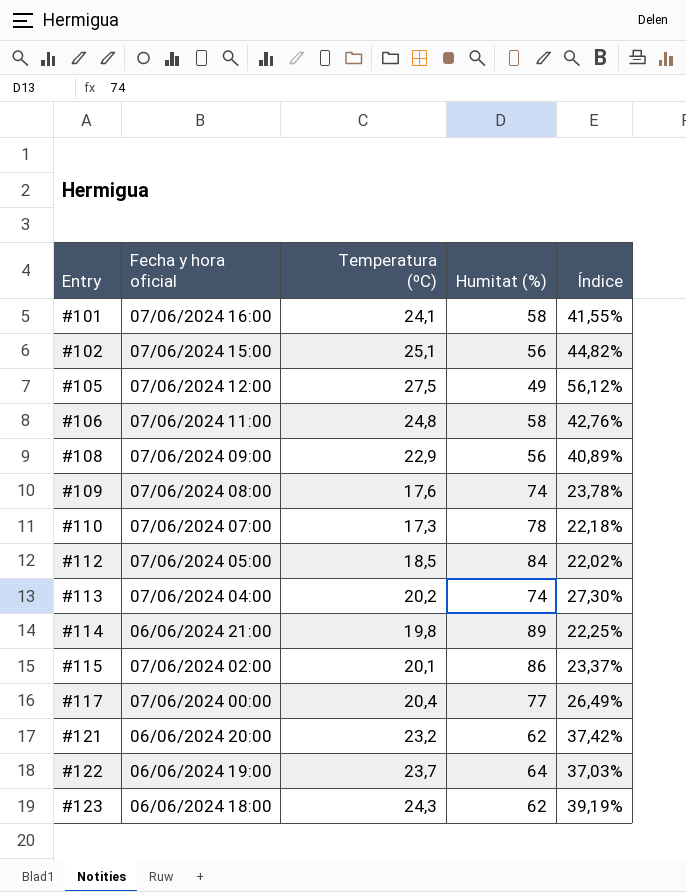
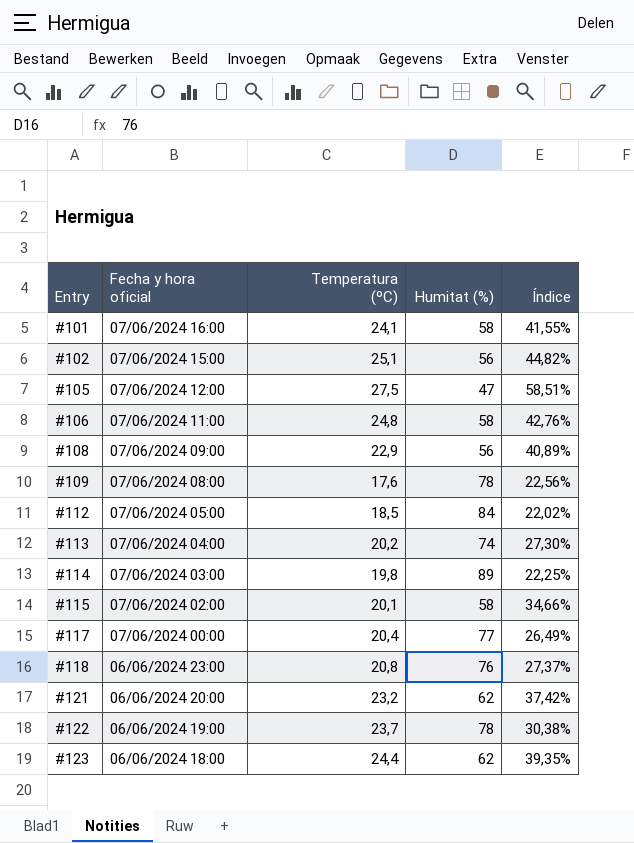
row #110: 07/06/2024 07:00 | 17,3 | 78 | 22,18% -> none
#105 | Humitat (%): 49 -> 47
#105 | Índice: 56,12% -> 58,51%
#109 | Humitat (%): 74 -> 78
#109 | Índice: 23,78% -> 22,56%
#114 | Fecha y hora oficial: 06/06/2024 21:00 -> 07/06/2024 03:00
#115 | Humitat (%): 86 -> 58
#115 | Índice: 23,37% -> 34,66%
row #118: none -> 06/06/2024 23:00 | 20,8 | 76 | 27,37%
#122 | Humitat (%): 64 -> 78
#122 | Índice: 37,03% -> 30,38%
#123 | Temperatura (ºC): 24,3 -> 24,4
#123 | Índice: 39,19% -> 39,35%

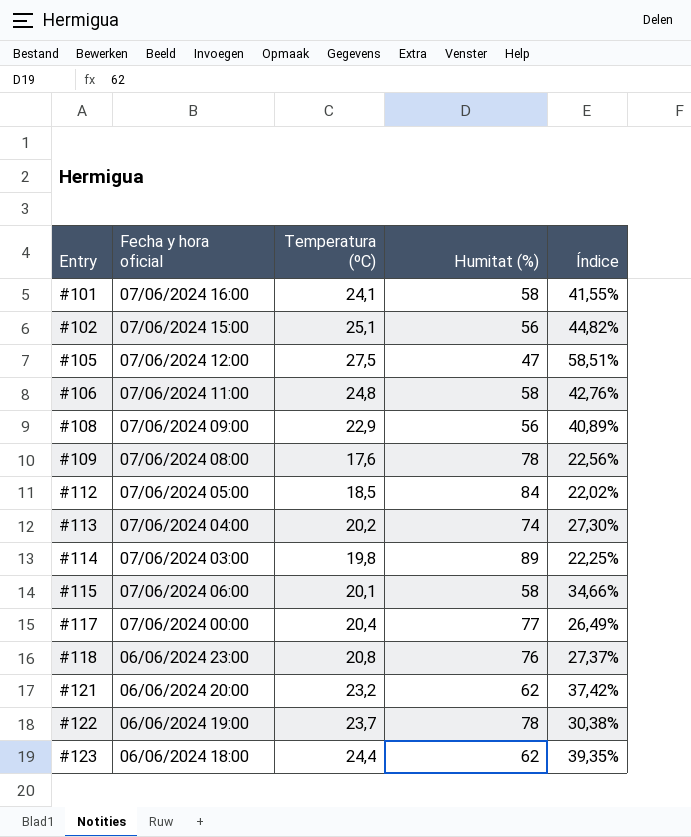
#115 | Fecha y hora oficial: 07/06/2024 02:00 -> 07/06/2024 06:00

